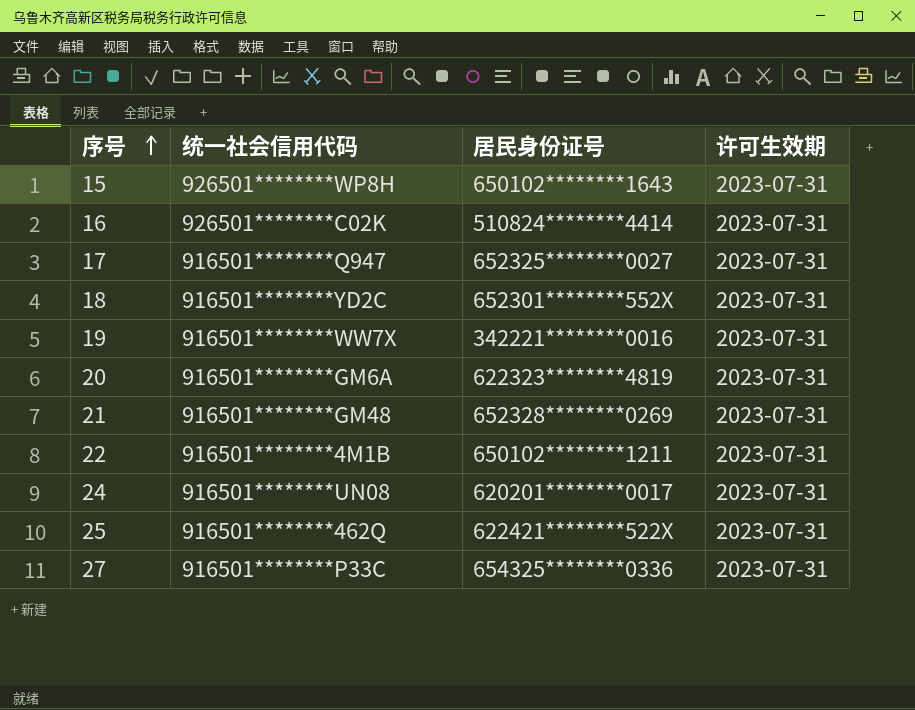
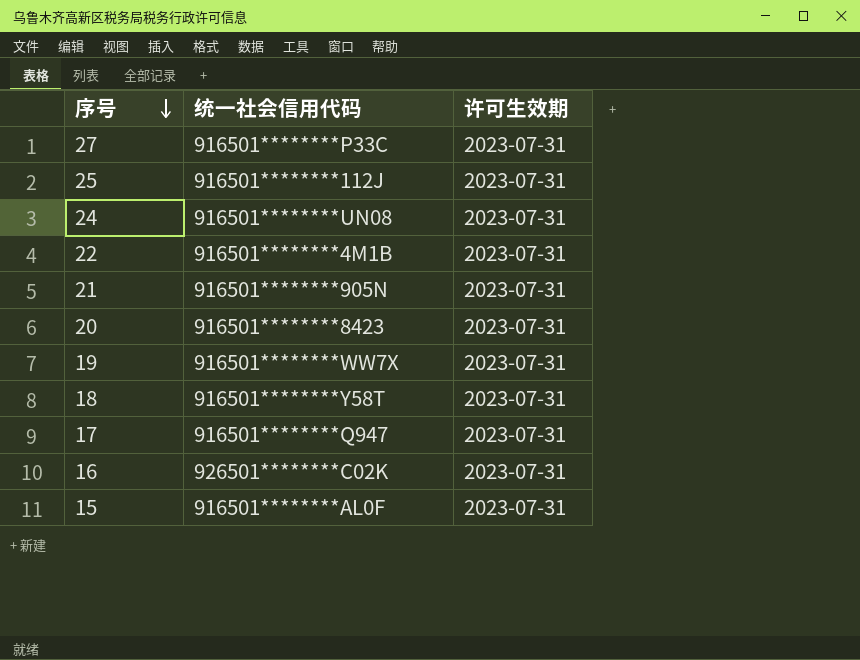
row order: 序号 ascending -> 序号 descending
column 居民身份证号 | position: 3 -> none
25 | 统一社会信用代码: 916501********462Q -> 916501********112J
21 | 统一社会信用代码: 916501********GM48 -> 916501********905N
20 | 统一社会信用代码: 916501********GM6A -> 916501********8423
18 | 统一社会信用代码: 916501********YD2C -> 916501********Y58T
15 | 统一社会信用代码: 926501********WP8H -> 916501********AL0F

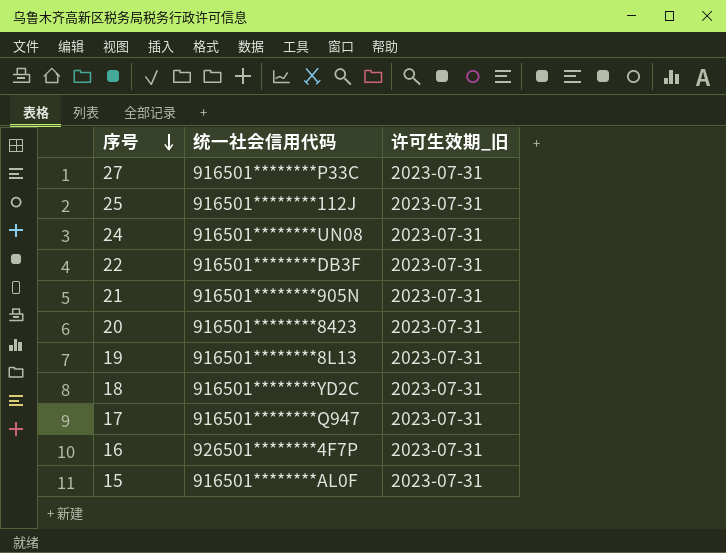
column name: 许可生效期 -> 许可生效期_旧
22 | 统一社会信用代码: 916501********4M1B -> 916501********DB3F
19 | 统一社会信用代码: 916501********WW7X -> 916501********8L13
18 | 统一社会信用代码: 916501********Y58T -> 916501********YD2C
16 | 统一社会信用代码: 926501********C02K -> 926501********4F7P

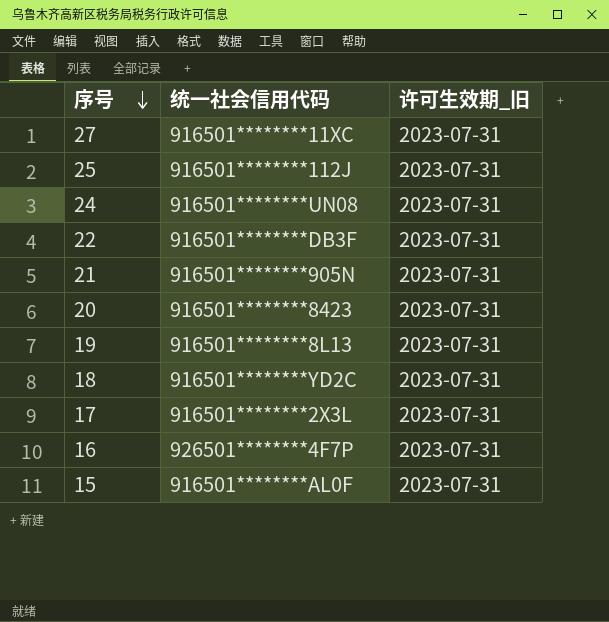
27 | 统一社会信用代码: 916501********P33C -> 916501********11XC
17 | 统一社会信用代码: 916501********Q947 -> 916501********2X3L

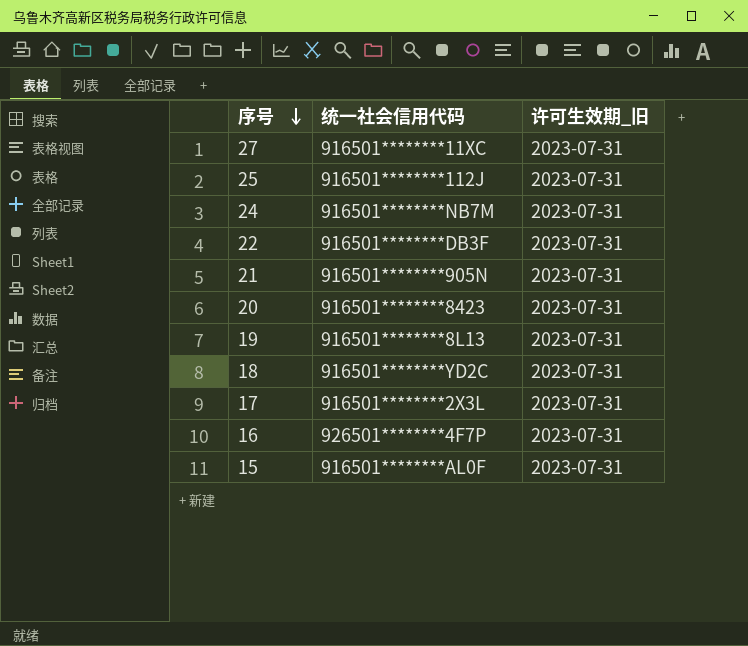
24 | 统一社会信用代码: 916501********UN08 -> 916501********NB7M

